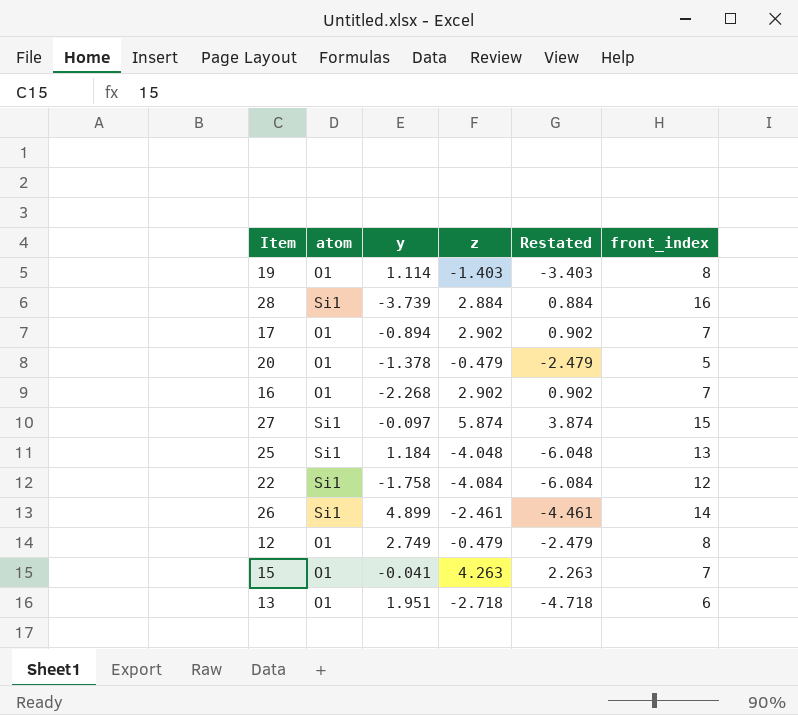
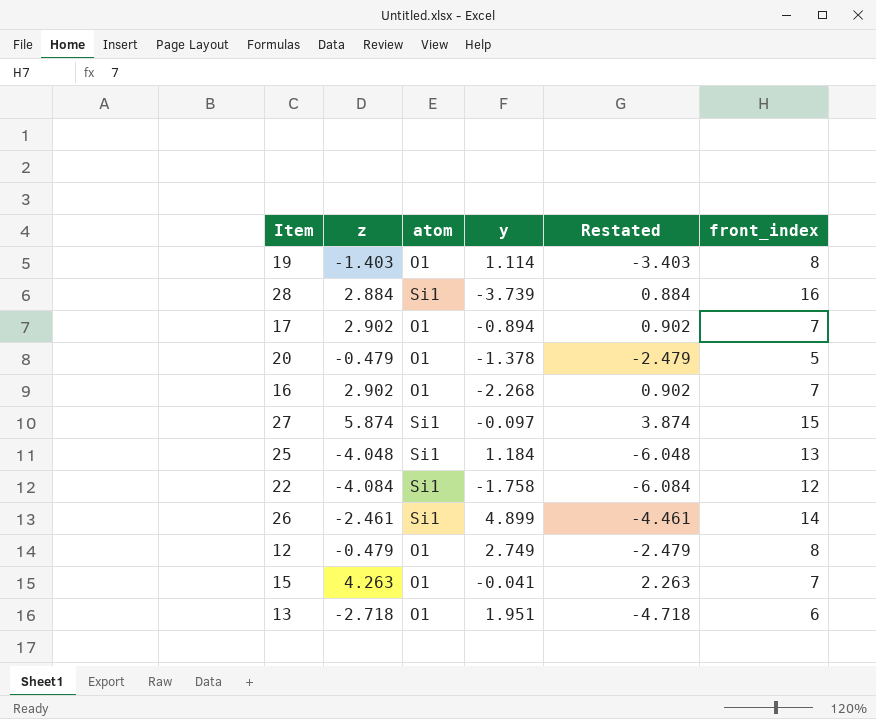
column z | position: 4 -> 2

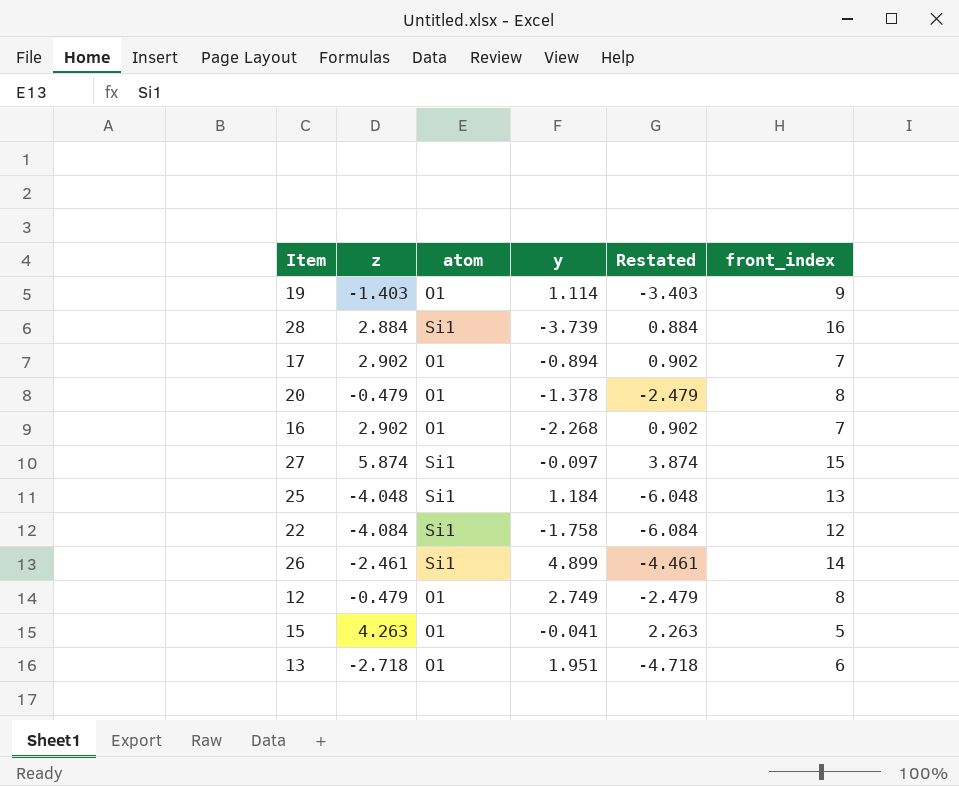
19 | front_index: 8 -> 9
20 | front_index: 5 -> 8
15 | front_index: 7 -> 5

